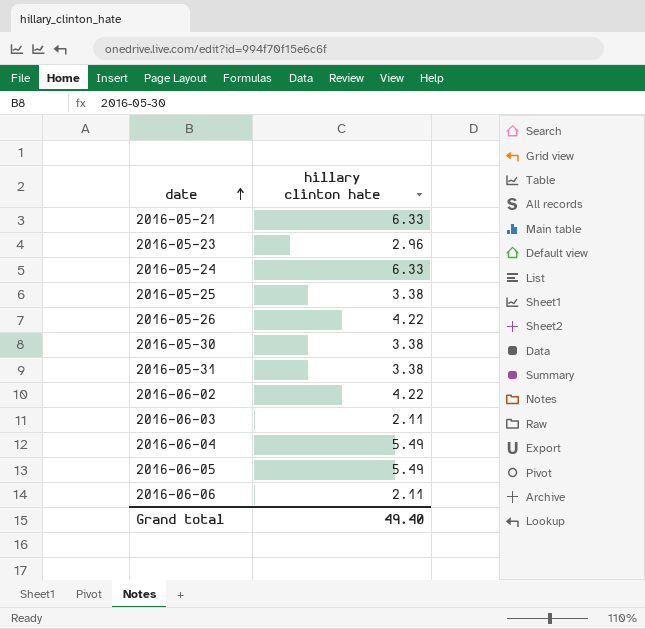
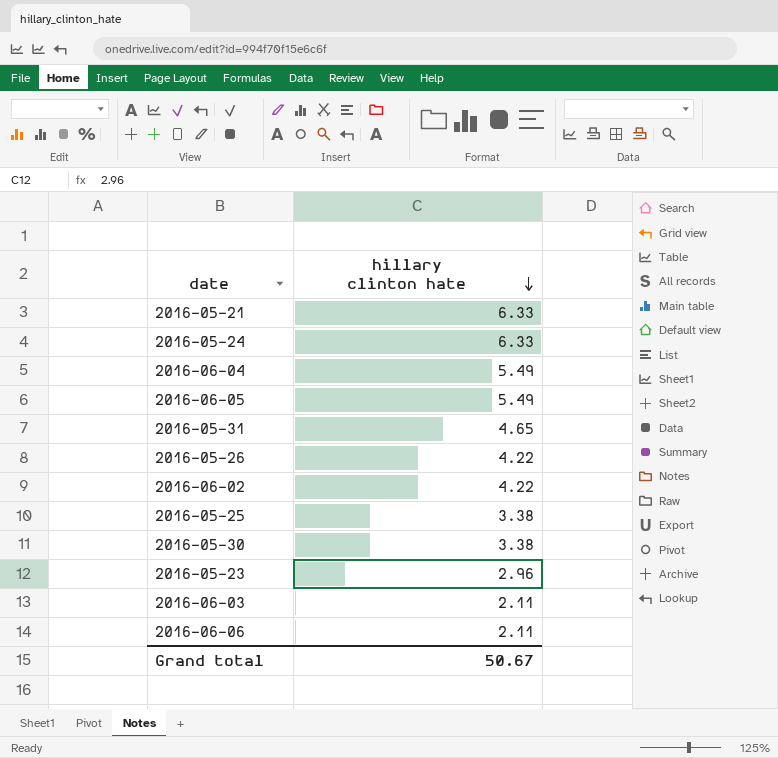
row order: date ascending -> hillary clinton hate descending
2016-05-31 | hillary clinton hate: 3.38 -> 4.65
Grand total | hillary clinton hate: 49.40 -> 50.67

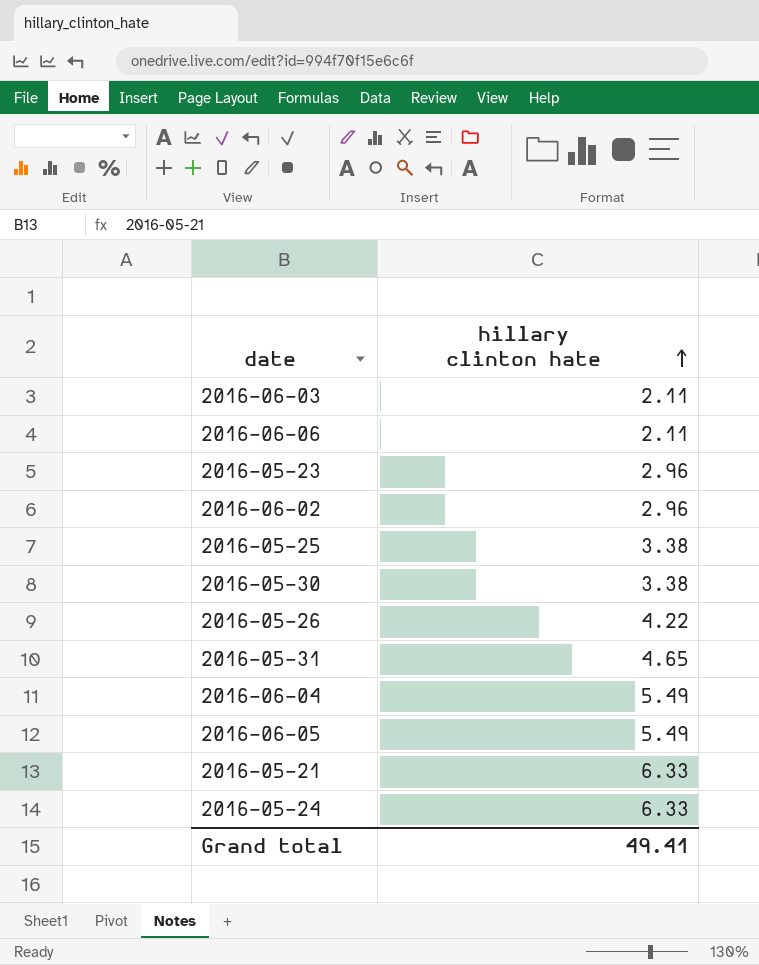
row order: hillary clinton hate descending -> hillary clinton hate ascending
2016-06-02 | hillary clinton hate: 4.22 -> 2.96
Grand total | hillary clinton hate: 50.67 -> 49.41

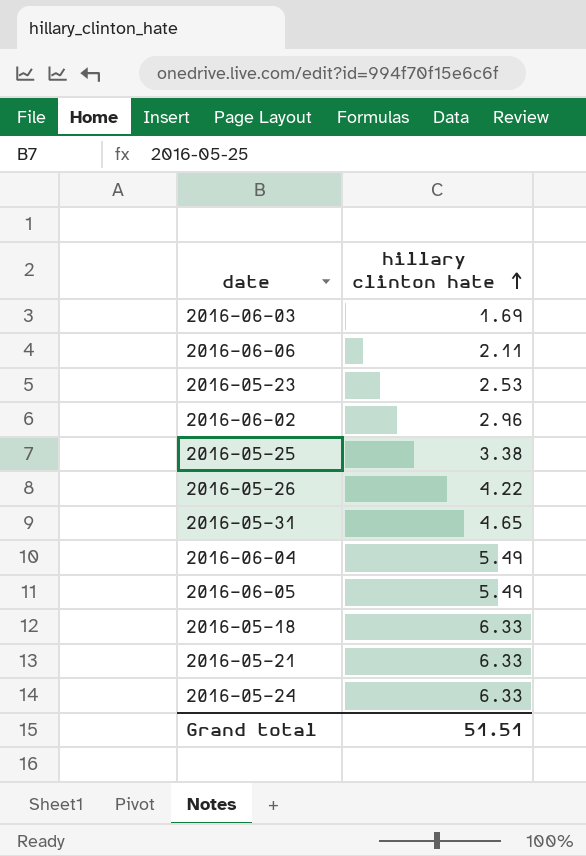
row 2016-05-30: 3.38 -> none
2016-06-03 | hillary clinton hate: 2.11 -> 1.69
2016-05-23 | hillary clinton hate: 2.96 -> 2.53
row 2016-05-18: none -> 6.33
Grand total | hillary clinton hate: 49.41 -> 51.51

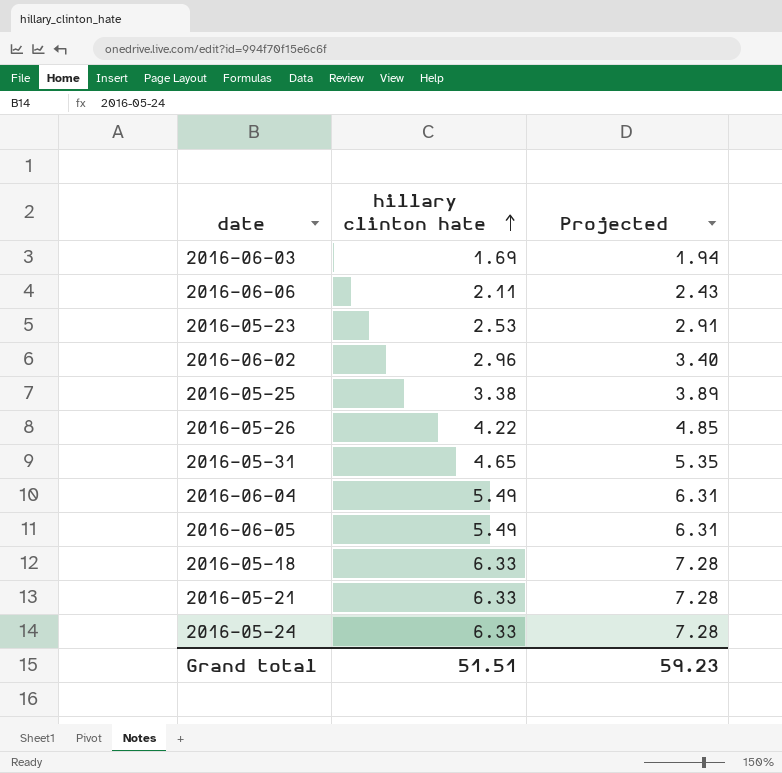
column Projected | formula: none -> [hillary clinton hate] * 1.15

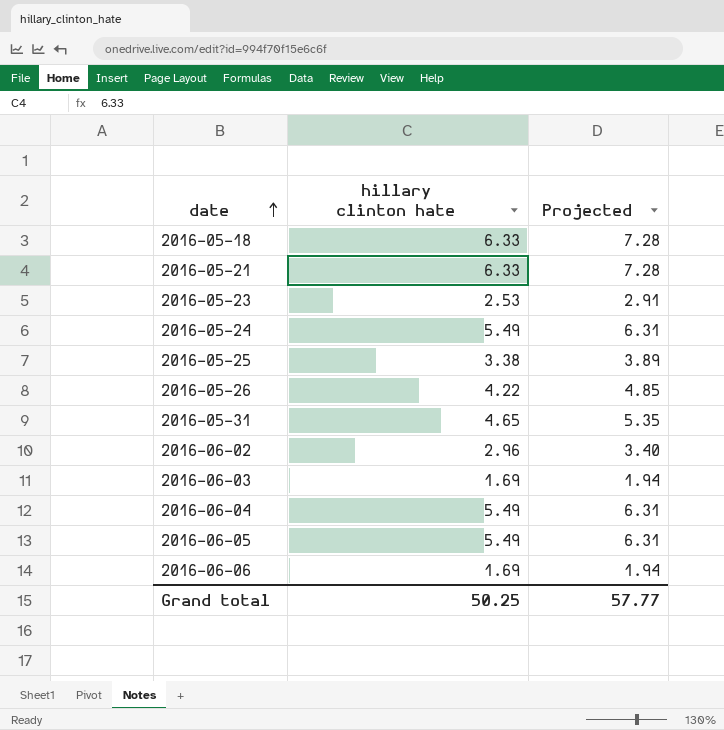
row order: hillary clinton hate ascending -> date ascending
2016-05-24 | hillary clinton hate: 6.33 -> 5.49
2016-05-24 | Projected: 7.28 -> 6.31
2016-06-06 | hillary clinton hate: 2.11 -> 1.69
2016-06-06 | Projected: 2.43 -> 1.94
Grand total | hillary clinton hate: 51.51 -> 50.25
Grand total | Projected: 59.23 -> 57.77

